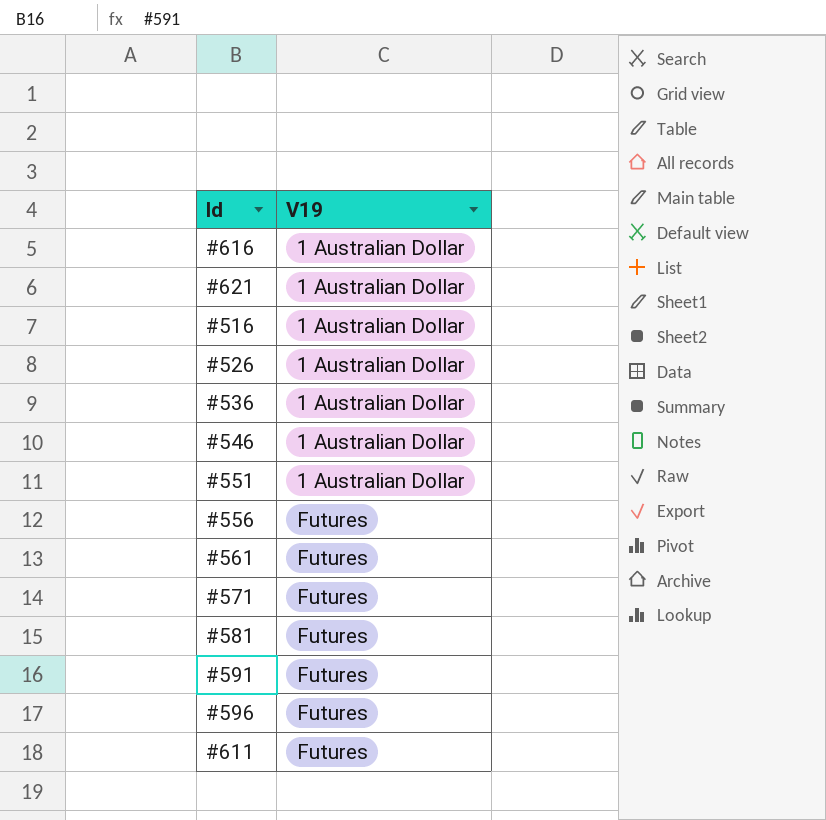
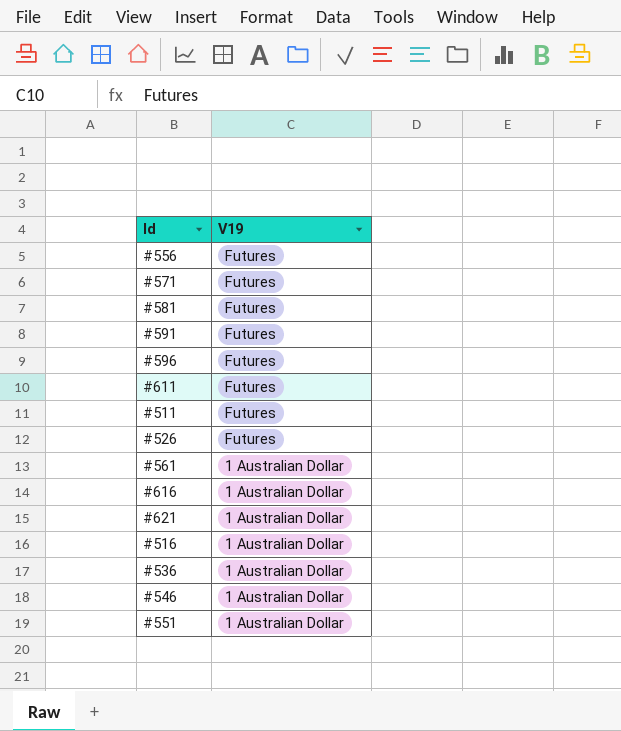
row order: V19 ascending -> V19 descending
row #511: none -> Futures
#526 | V19: 1 Australian Dollar -> Futures
#561 | V19: Futures -> 1 Australian Dollar

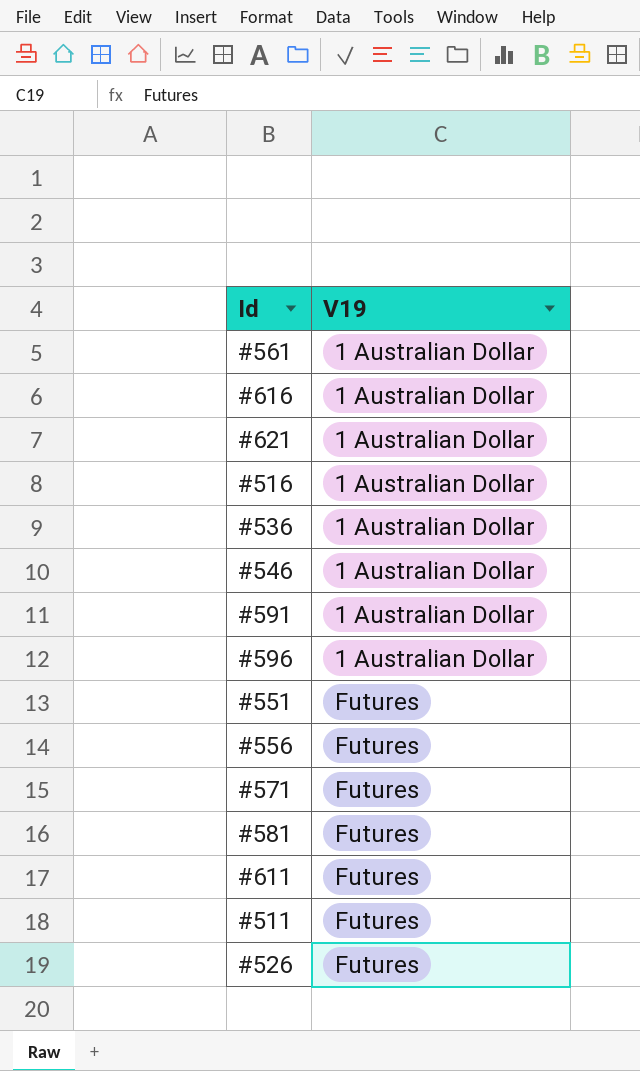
row order: V19 descending -> V19 ascending
#591 | V19: Futures -> 1 Australian Dollar
#596 | V19: Futures -> 1 Australian Dollar
#551 | V19: 1 Australian Dollar -> Futures

